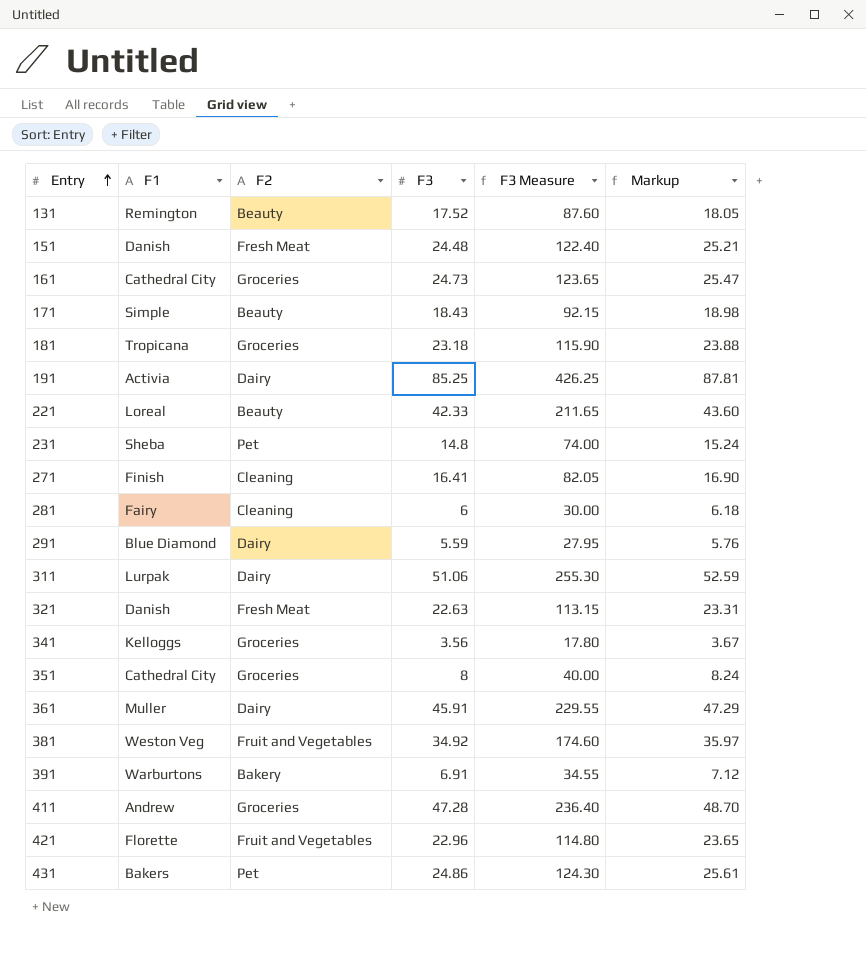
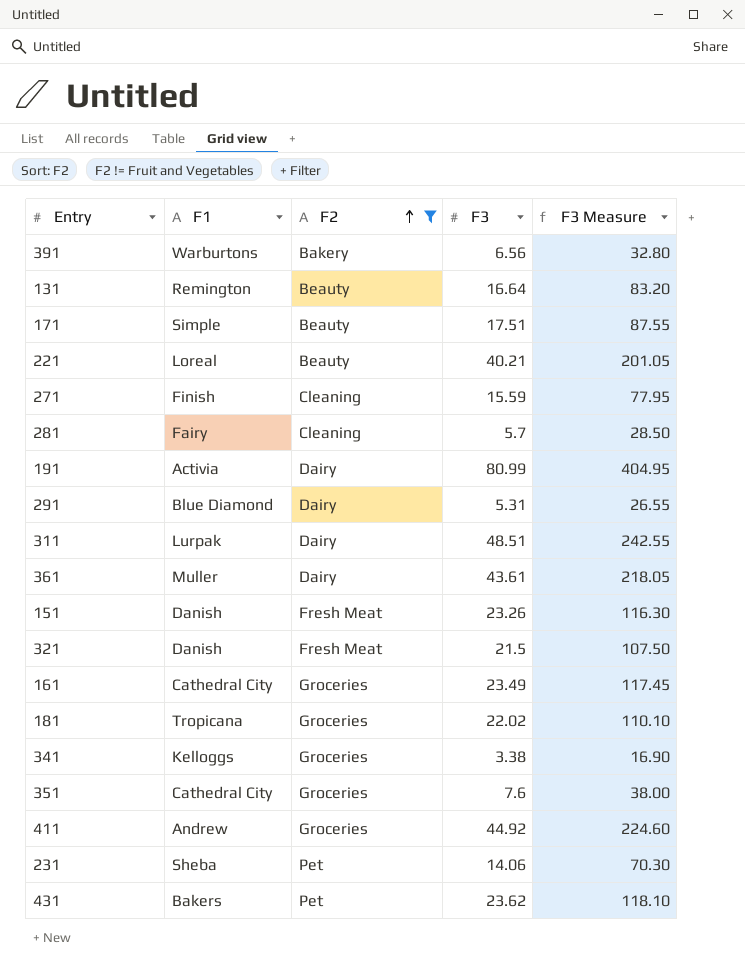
filter: none -> F2 != Fruit and Vegetables
row order: Entry ascending -> F2 ascending
column Markup | formula: [F3] * 1.03 -> none
391 | F3: 6.91 -> 6.56
391 | F3 Measure: 34.55 -> 32.80
131 | F3: 17.52 -> 16.64
131 | F3 Measure: 87.60 -> 83.20
171 | F3: 18.43 -> 17.51
171 | F3 Measure: 92.15 -> 87.55
221 | F3: 42.33 -> 40.21
221 | F3 Measure: 211.65 -> 201.05
271 | F3: 16.41 -> 15.59
271 | F3 Measure: 82.05 -> 77.95
281 | F3: 6 -> 5.7
281 | F3 Measure: 30.00 -> 28.50
191 | F3: 85.25 -> 80.99
191 | F3 Measure: 426.25 -> 404.95
291 | F3: 5.59 -> 5.31
291 | F3 Measure: 27.95 -> 26.55
311 | F3: 51.06 -> 48.51
311 | F3 Measure: 255.30 -> 242.55
361 | F3: 45.91 -> 43.61
361 | F3 Measure: 229.55 -> 218.05
151 | F3: 24.48 -> 23.26
151 | F3 Measure: 122.40 -> 116.30
321 | F3: 22.63 -> 21.5
321 | F3 Measure: 113.15 -> 107.50
161 | F3: 24.73 -> 23.49
161 | F3 Measure: 123.65 -> 117.45
181 | F3: 23.18 -> 22.02
181 | F3 Measure: 115.90 -> 110.10
341 | F3: 3.56 -> 3.38
341 | F3 Measure: 17.80 -> 16.90
351 | F3: 8 -> 7.6
351 | F3 Measure: 40.00 -> 38.00
411 | F3: 47.28 -> 44.92
411 | F3 Measure: 236.40 -> 224.60
231 | F3: 14.8 -> 14.06
231 | F3 Measure: 74.00 -> 70.30
431 | F3: 24.86 -> 23.62
431 | F3 Measure: 124.30 -> 118.10

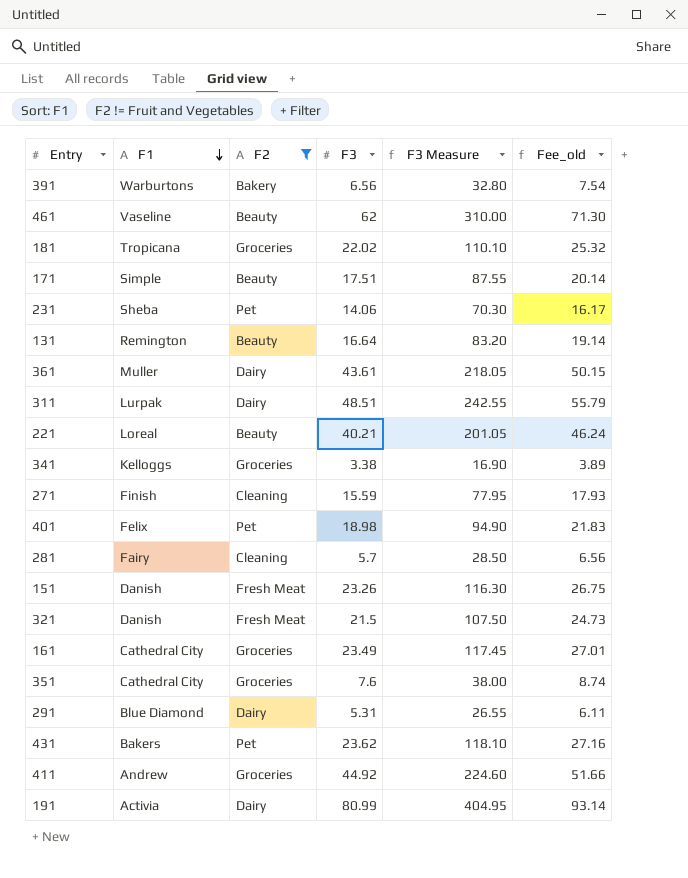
row order: F2 ascending -> F1 descending
column Fee_old | formula: none -> [F3] * 1.15
row 461: none -> Vaseline | Beauty | 62 | 310.00 | 71.30
row 401: none -> Felix | Pet | 18.98 | 94.90 | 21.83

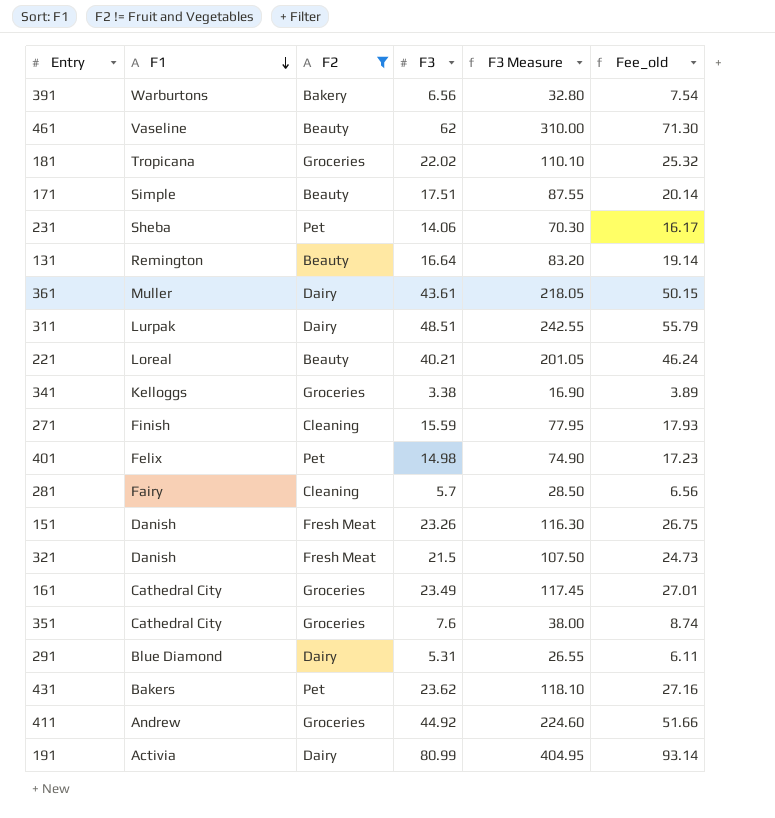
401 | F3: 18.98 -> 14.98
401 | F3 Measure: 94.90 -> 74.90
401 | Fee_old: 21.83 -> 17.23

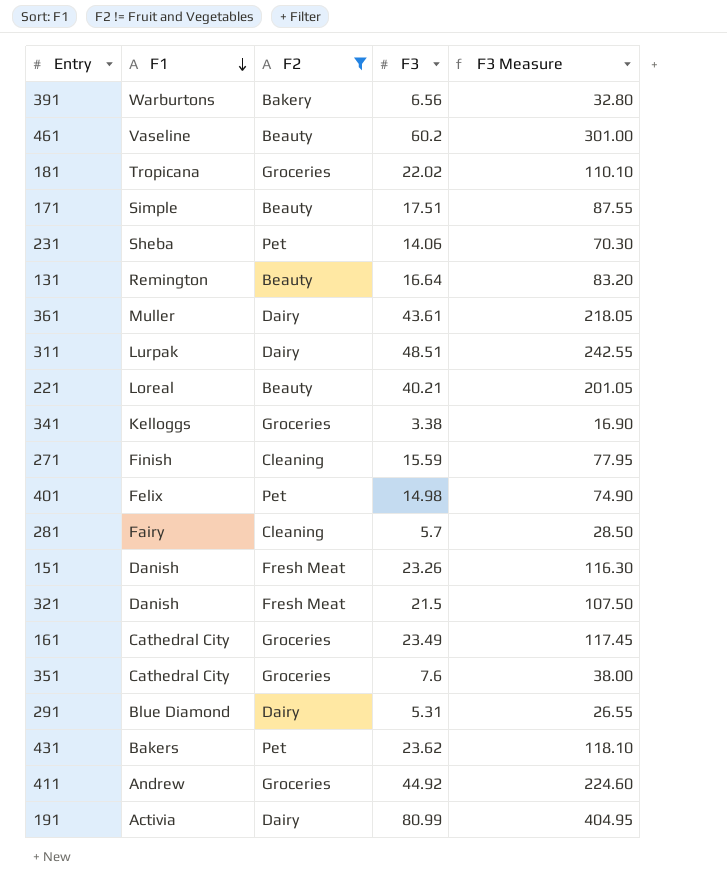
column Fee_old | formula: [F3] * 1.15 -> none
461 | F3: 62 -> 60.2
461 | F3 Measure: 310.00 -> 301.00

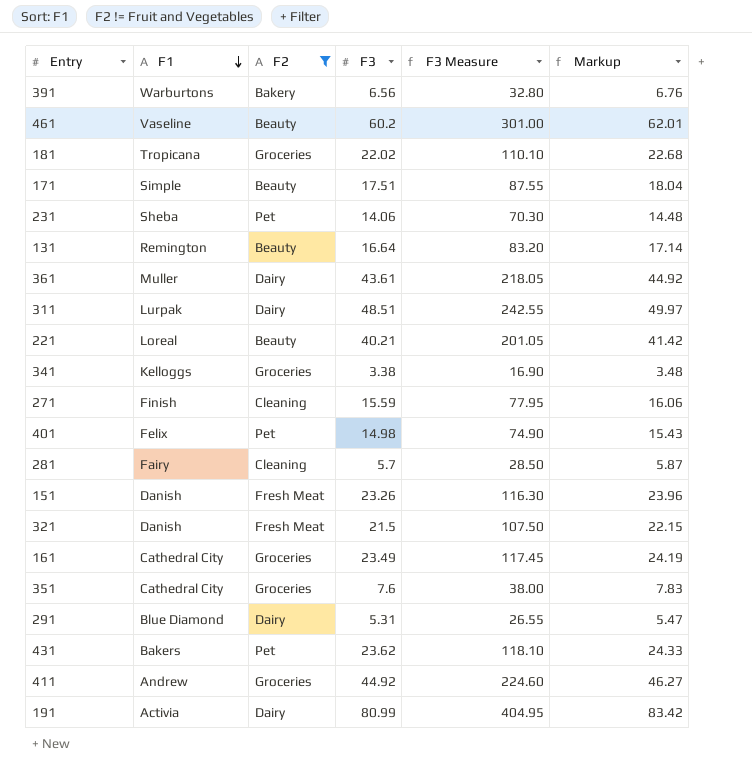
column Markup | formula: none -> [F3] * 1.03

